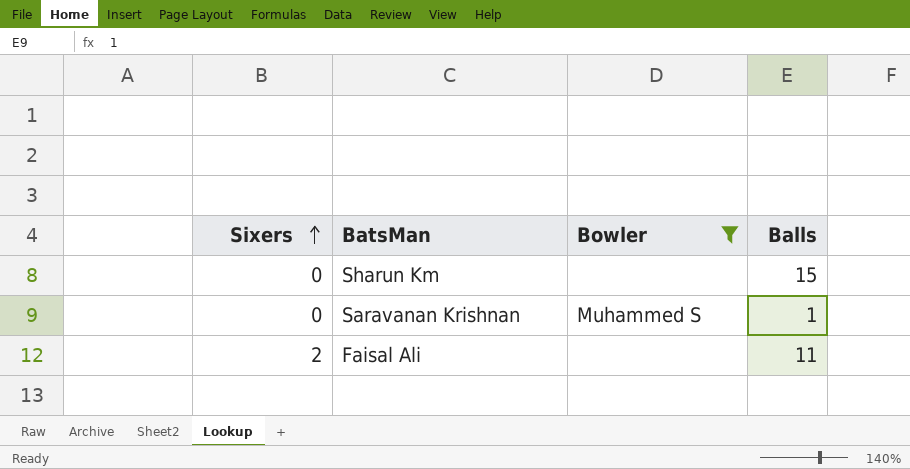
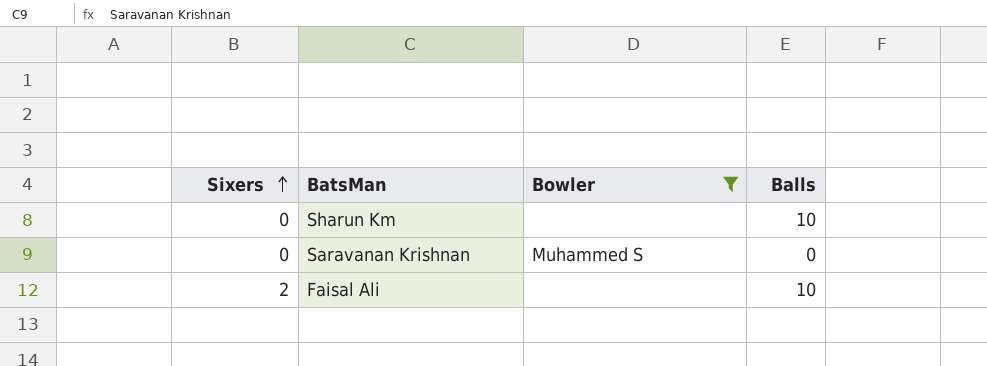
Sharun Km | Balls: 15 -> 10
Saravanan Krishnan | Balls: 1 -> 0
Faisal Ali | Balls: 11 -> 10

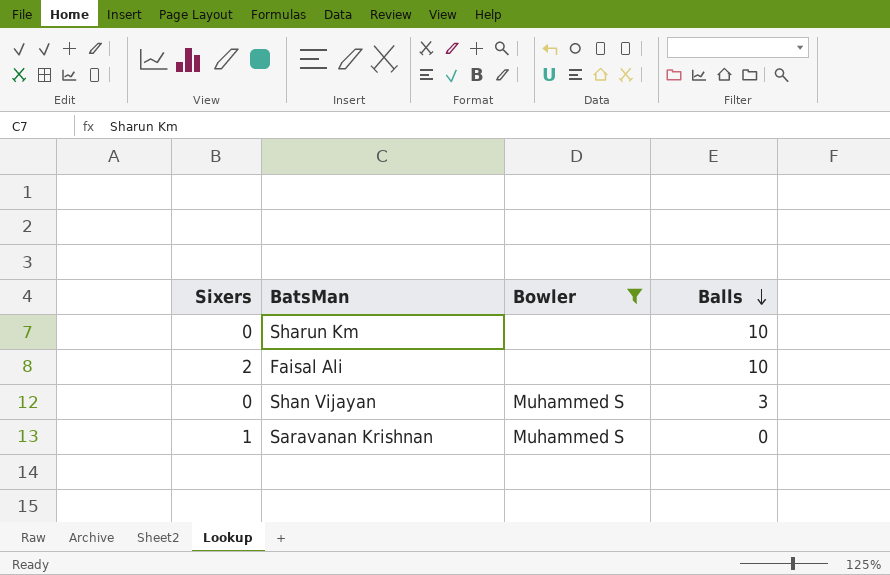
row order: Sixers ascending -> Balls descending
row Shan Vijayan: none -> 0 | Muhammed S | 3
Saravanan Krishnan | Sixers: 0 -> 1

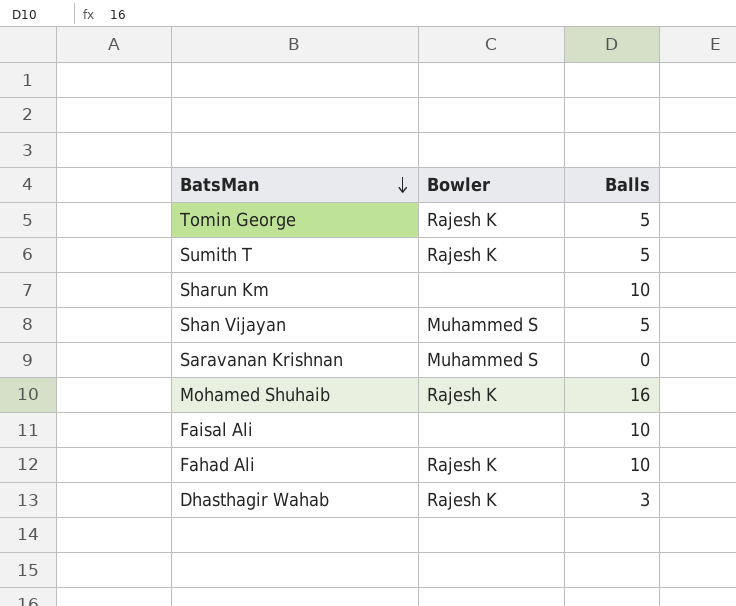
filter: Bowler != Rajesh K -> none
row order: Balls descending -> BatsMan descending
column Sixers | position: 1 -> none
Shan Vijayan | Balls: 3 -> 5

